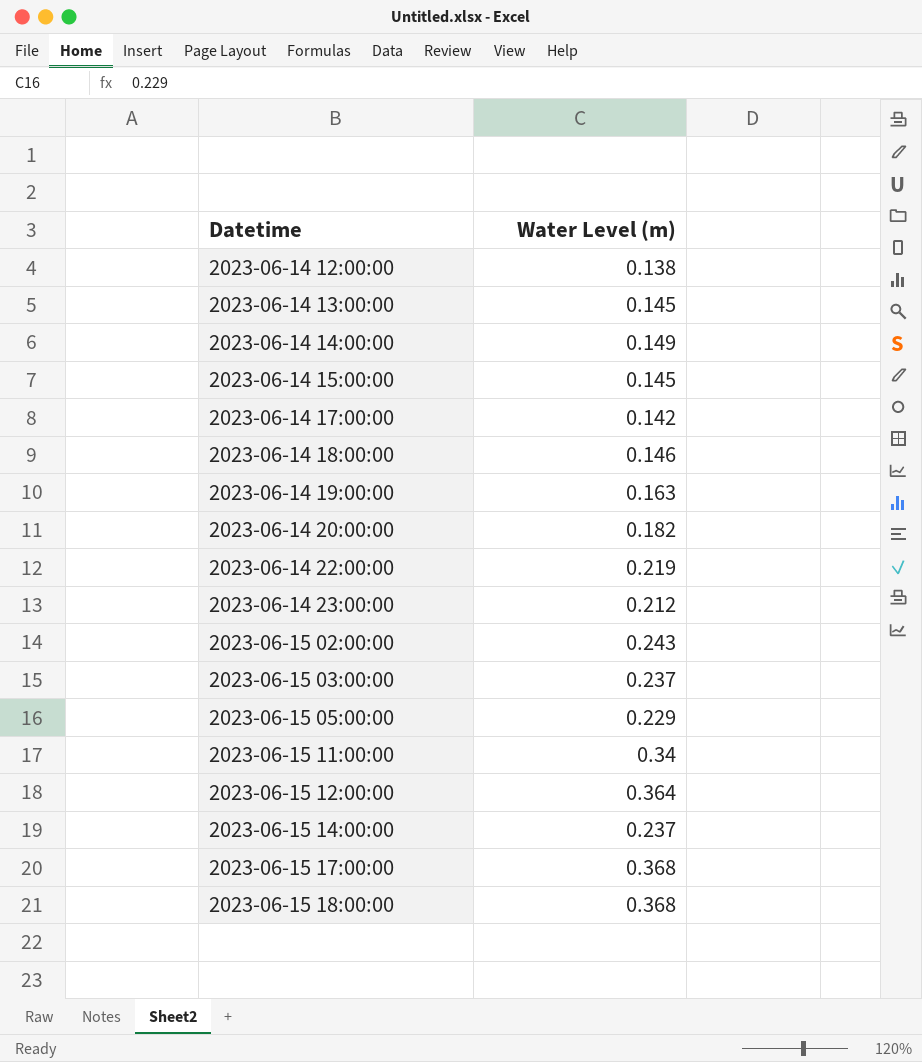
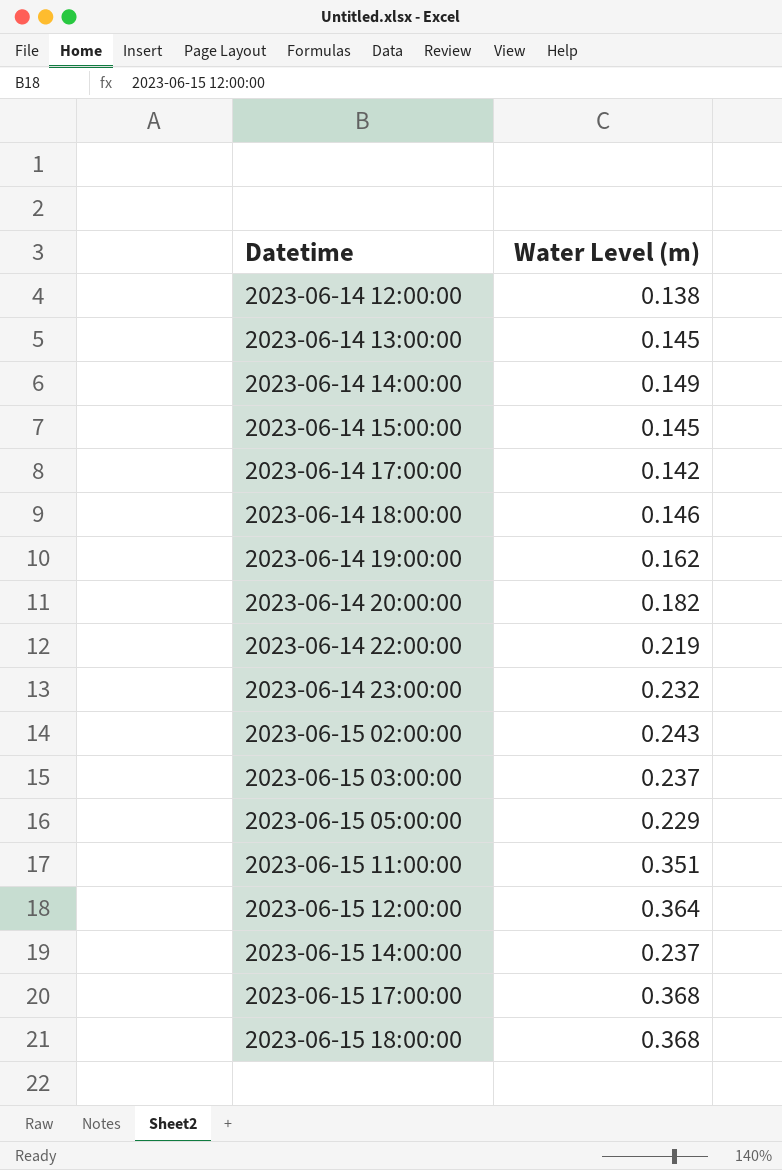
2023-06-14 19:00:00 | Water Level (m): 0.163 -> 0.162
2023-06-14 23:00:00 | Water Level (m): 0.212 -> 0.232
2023-06-15 11:00:00 | Water Level (m): 0.34 -> 0.351

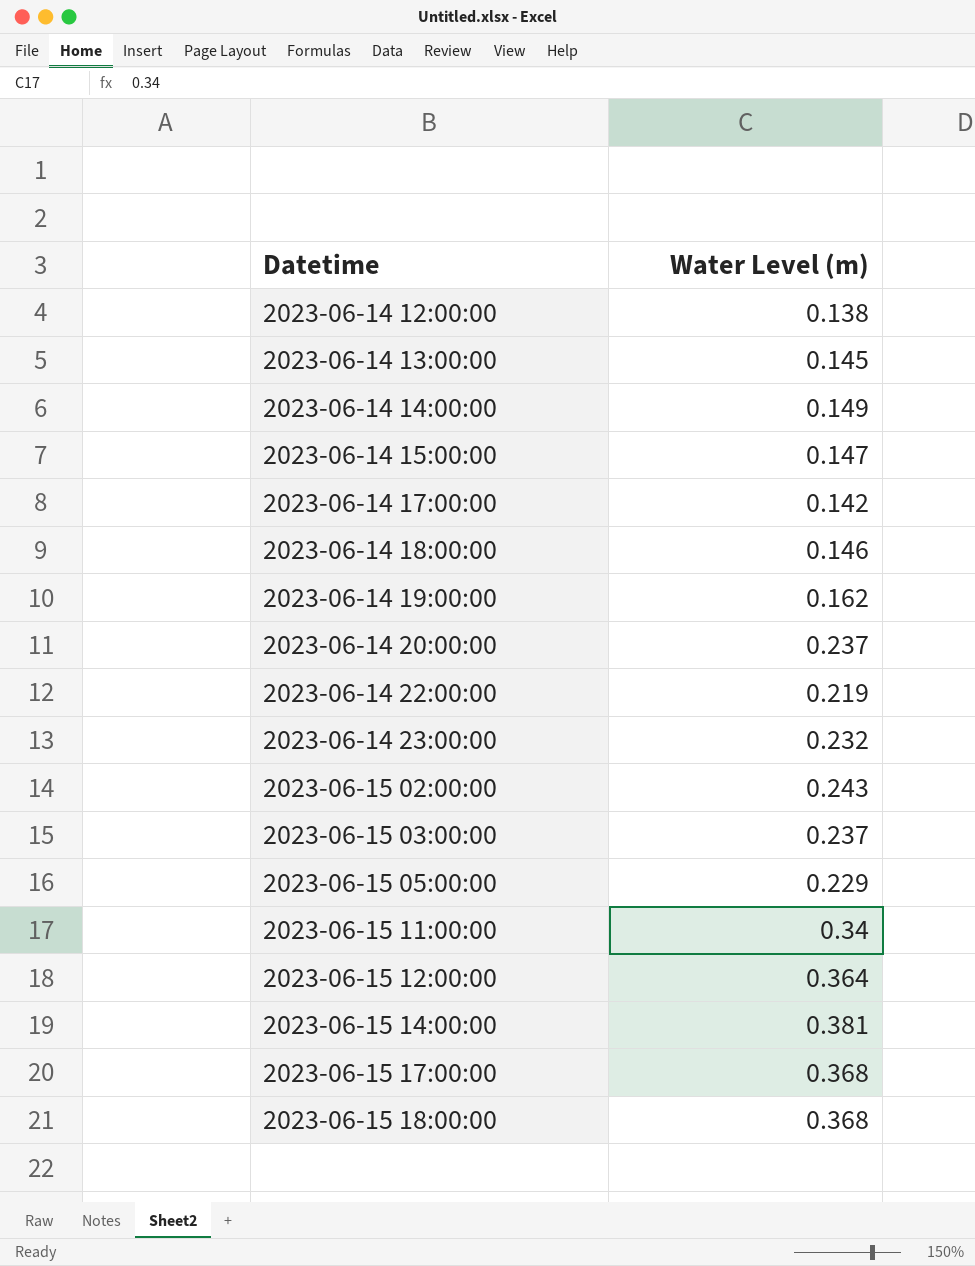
2023-06-14 15:00:00 | Water Level (m): 0.145 -> 0.147
2023-06-14 20:00:00 | Water Level (m): 0.182 -> 0.237
2023-06-15 11:00:00 | Water Level (m): 0.351 -> 0.34
2023-06-15 14:00:00 | Water Level (m): 0.237 -> 0.381

